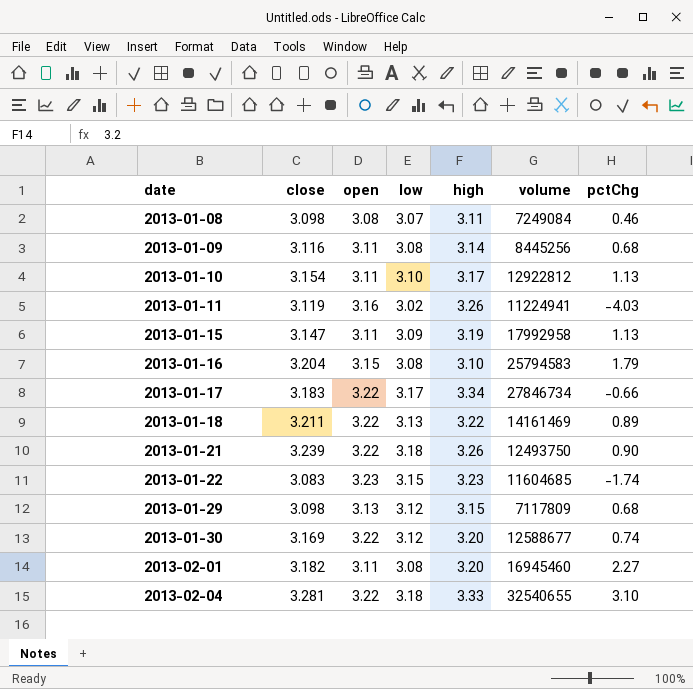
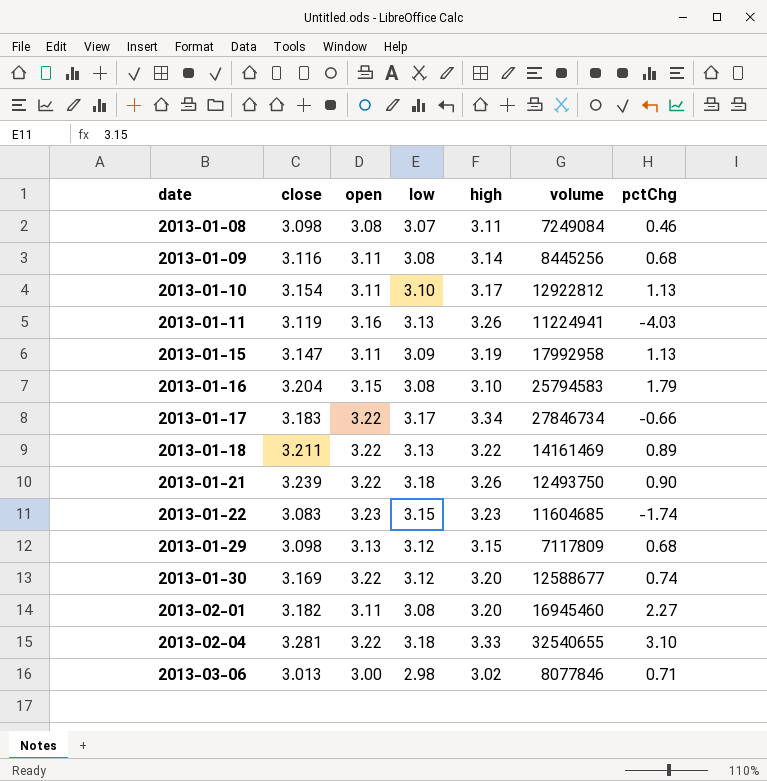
2013-01-11 | low: 3.02 -> 3.13
row 2013-03-06: none -> 3.013 | 3.00 | 2.98 | 3.02 | 8077846 | 0.71

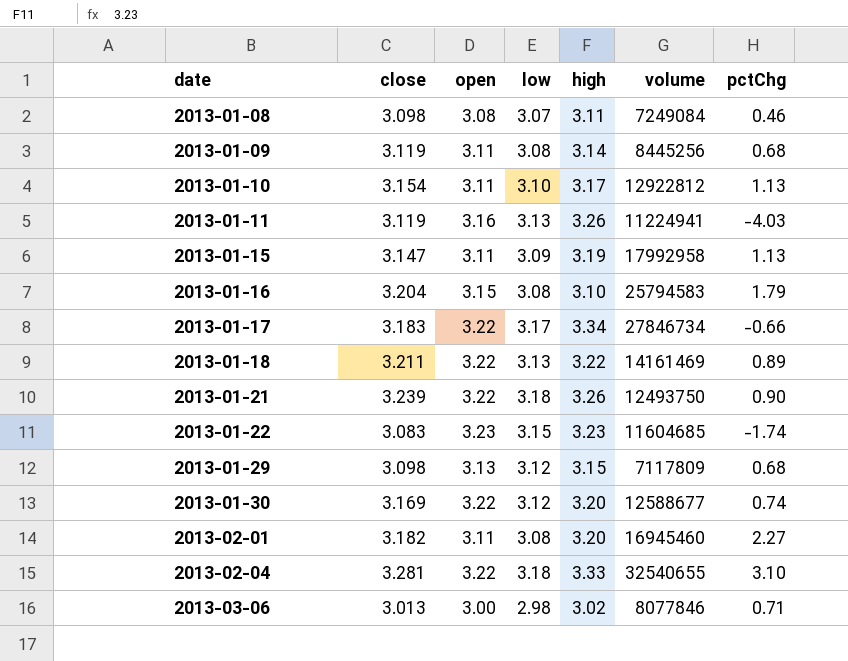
2013-01-09 | close: 3.116 -> 3.119

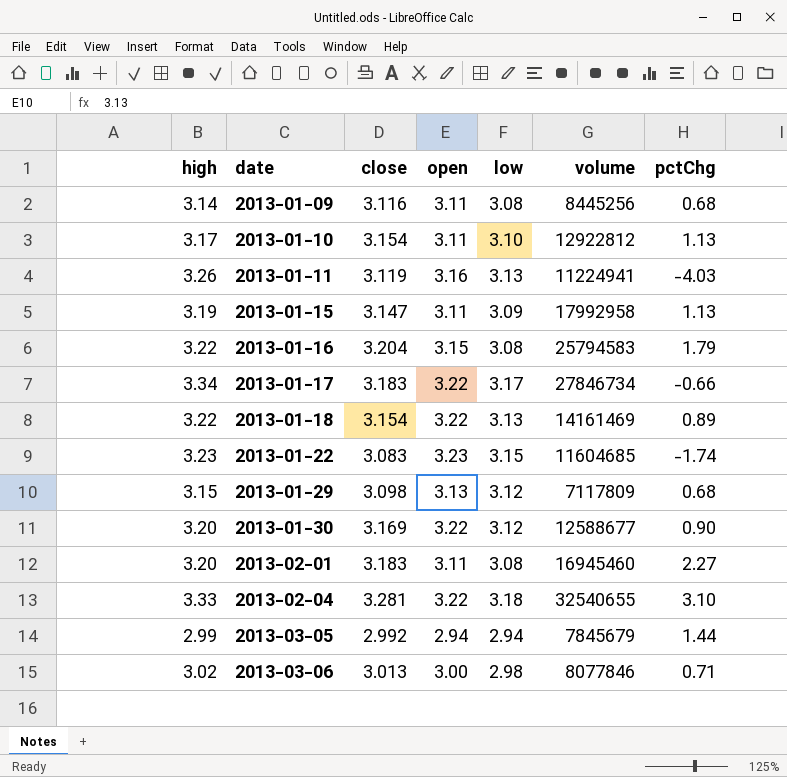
column high | position: 5 -> 1
row 2013-01-08: 3.098 | 3.08 | 3.07 | 3.11 | 7249084 | 0.46 -> none
row 2013-01-21: 3.239 | 3.22 | 3.18 | 3.26 | 12493750 | 0.90 -> none
2013-01-09 | close: 3.119 -> 3.116
2013-01-16 | high: 3.10 -> 3.22
2013-01-18 | close: 3.211 -> 3.154
2013-01-30 | pctChg: 0.74 -> 0.90
2013-02-01 | close: 3.182 -> 3.183
row 2013-03-05: none -> 2.99 | 2.992 | 2.94 | 2.94 | 7845679 | 1.44

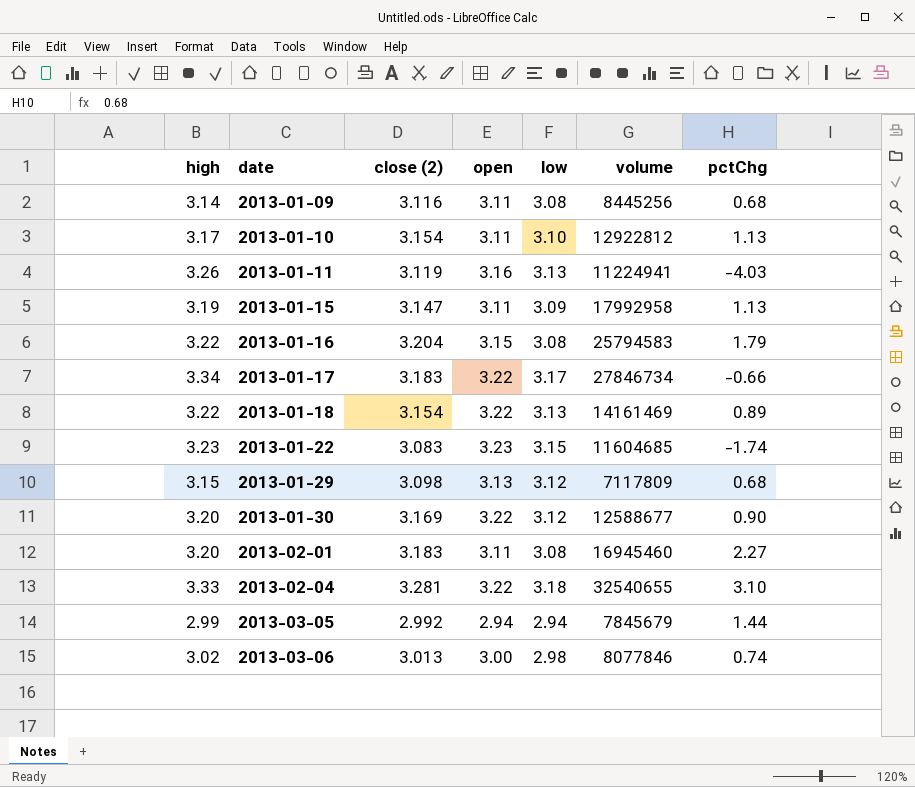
column name: close -> close (2)
2013-03-06 | pctChg: 0.71 -> 0.74

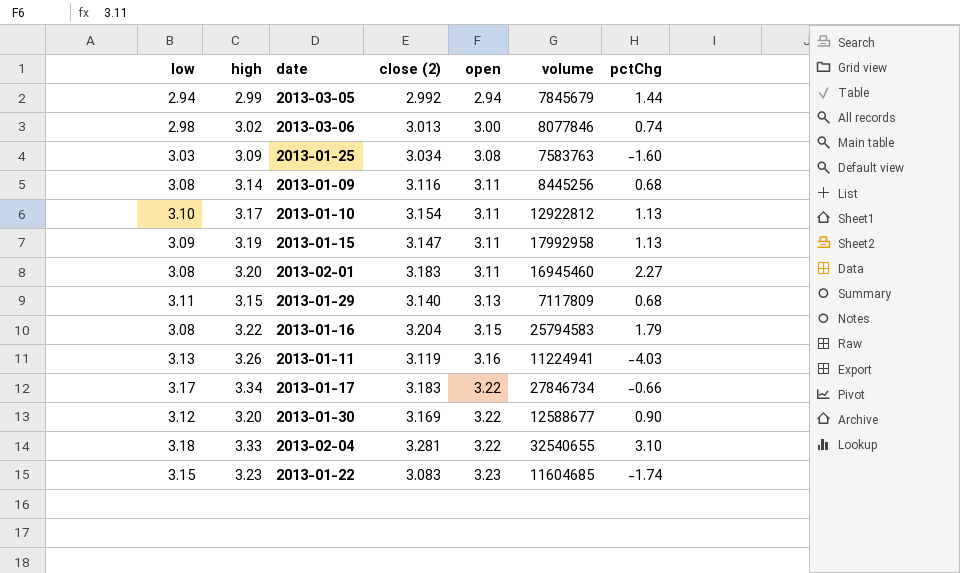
row order: date ascending -> open ascending
column low | position: 5 -> 1
row 2013-01-18: 3.22 | 3.154 | 3.22 | 3.13 | 14161469 | 0.89 -> none
row 2013-01-25: none -> 3.03 | 3.09 | 3.034 | 3.08 | 7583763 | -1.60
2013-01-29 | low: 3.12 -> 3.11
2013-01-29 | close (2): 3.098 -> 3.140

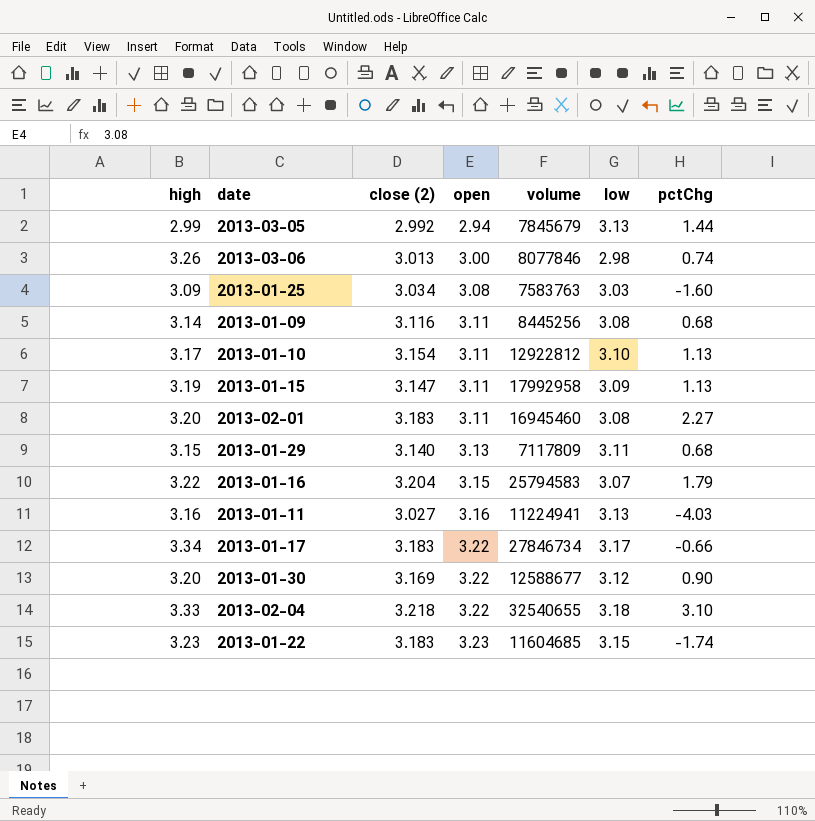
column low | position: 1 -> 6
2013-03-05 | low: 2.94 -> 3.13
2013-03-06 | high: 3.02 -> 3.26
2013-01-16 | low: 3.08 -> 3.07
2013-01-11 | high: 3.26 -> 3.16
2013-01-11 | close (2): 3.119 -> 3.027
2013-02-04 | close (2): 3.281 -> 3.218
2013-01-22 | close (2): 3.083 -> 3.183

